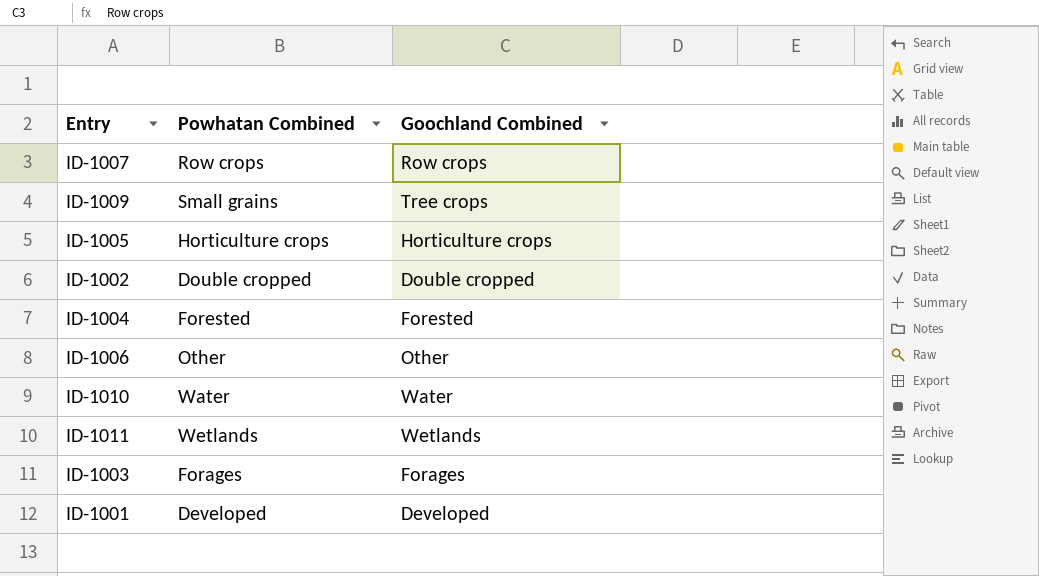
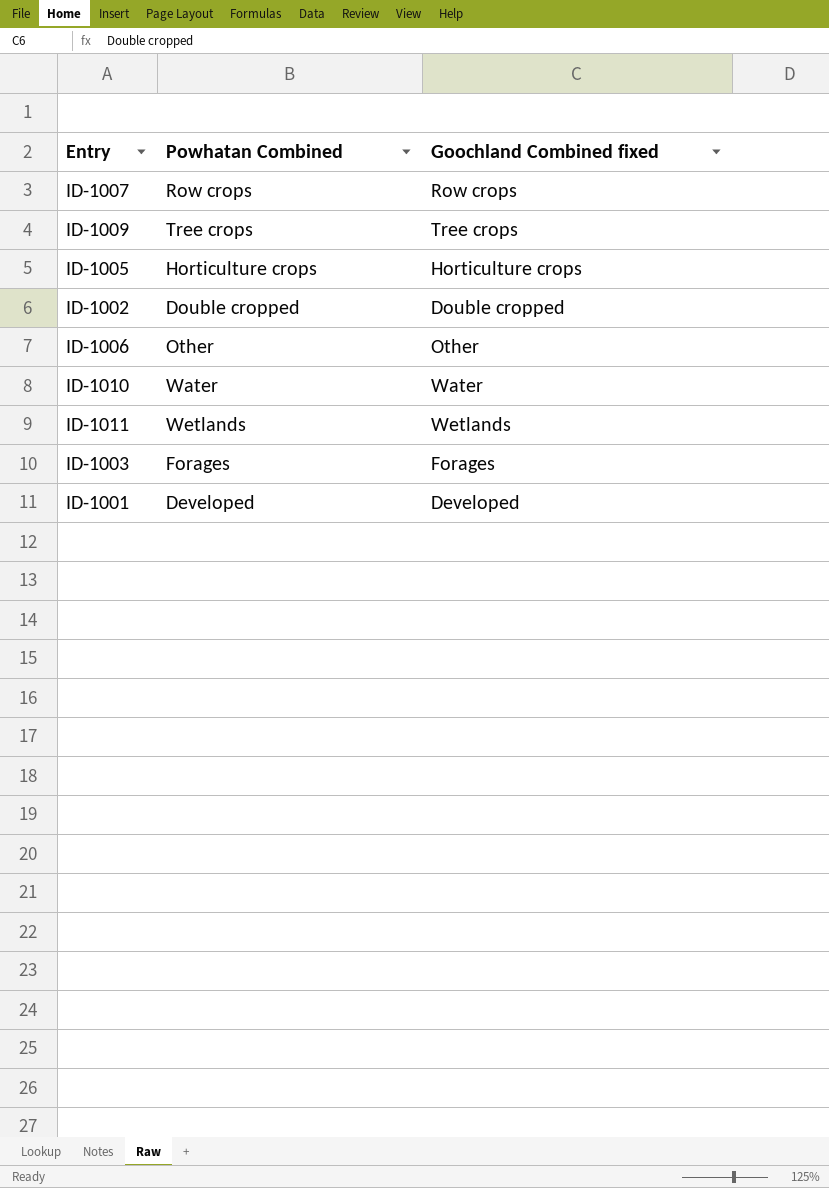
column name: Goochland Combined -> Goochland Combined fixed
row ID-1004: Forested | Forested -> none
ID-1009 | Powhatan Combined: Small grains -> Tree crops

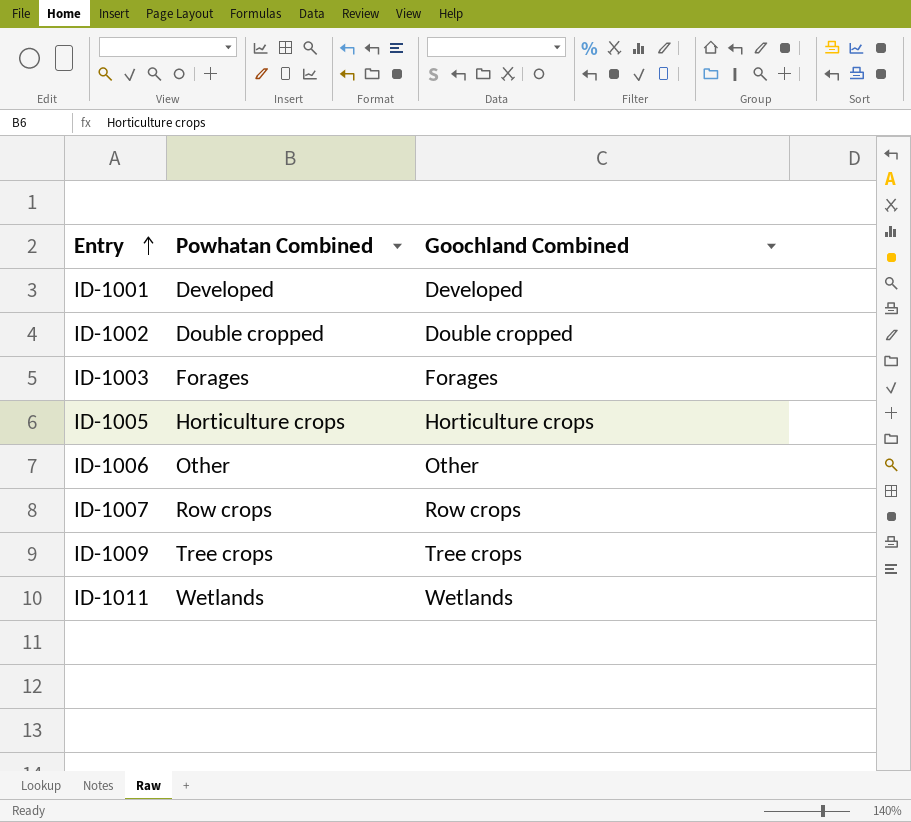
row order: none -> Entry ascending
column name: Goochland Combined fixed -> Goochland Combined
row ID-1010: Water | Water -> none

